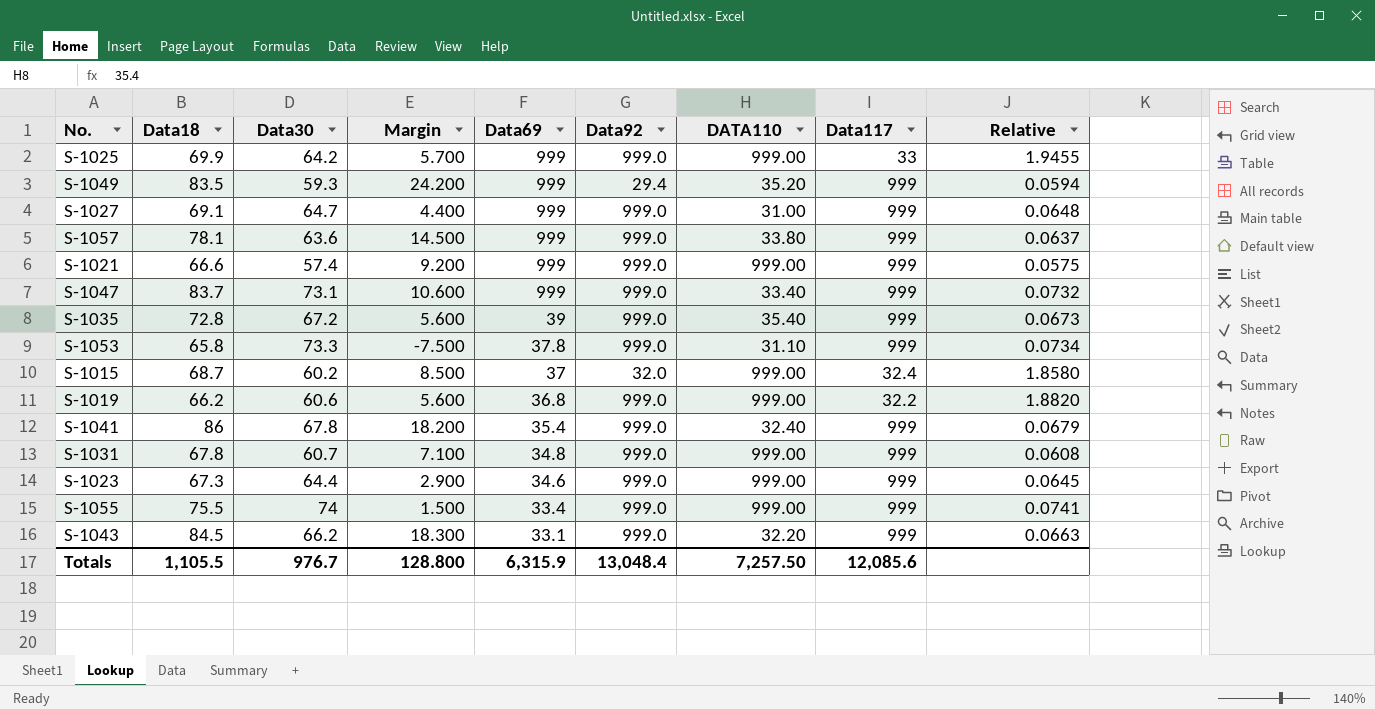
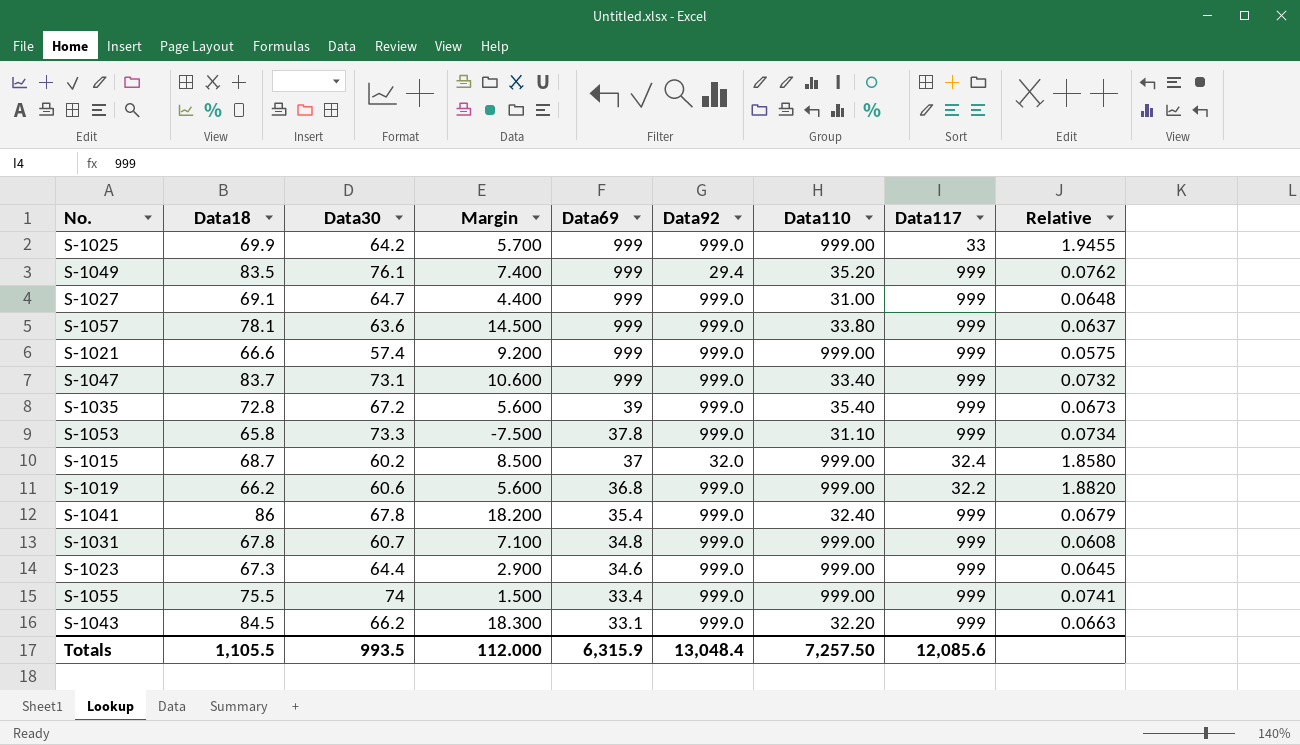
column name: DATA110 -> Data110
S-1049 | Data30: 59.3 -> 76.1
S-1049 | Margin: 24.200 -> 7.400
S-1049 | Relative: 0.0594 -> 0.0762
Totals | Data30: 976.7 -> 993.5
Totals | Margin: 128.800 -> 112.000

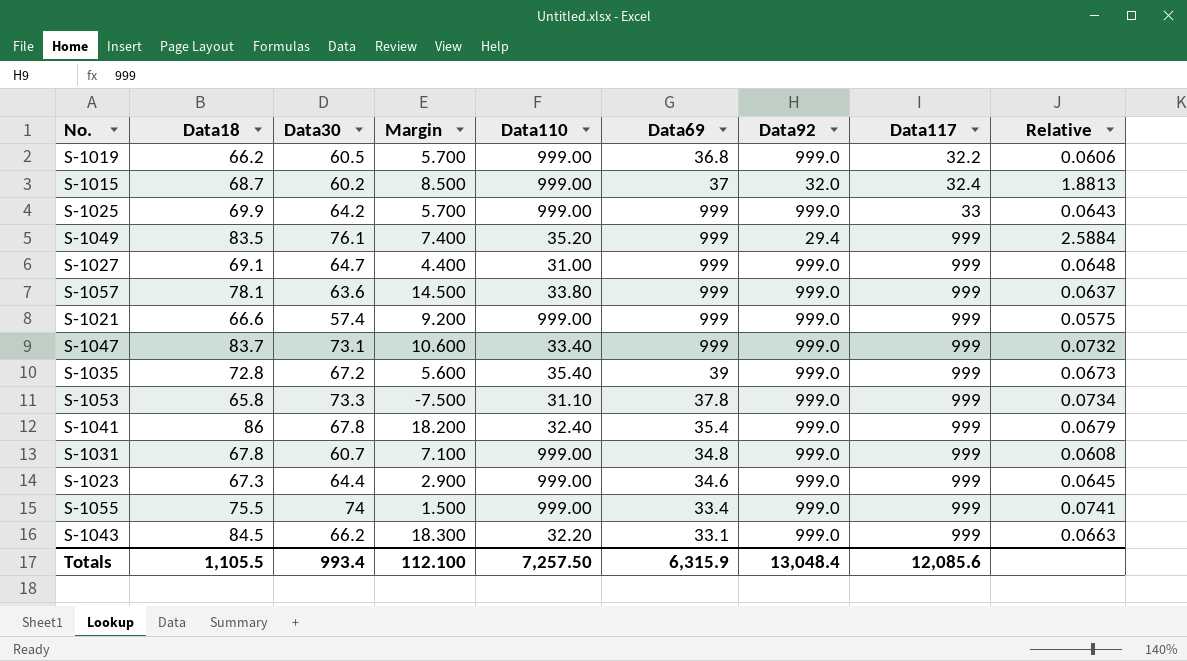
row order: Data69 descending -> Data117 ascending
column Data110 | position: 7 -> 5
column Relative | formula: [Data30] / [Data117] -> [Data30] / [Data92]
S-1019 | Data30: 60.6 -> 60.5
S-1019 | Margin: 5.600 -> 5.700
Totals | Data30: 993.5 -> 993.4
Totals | Margin: 112.000 -> 112.100

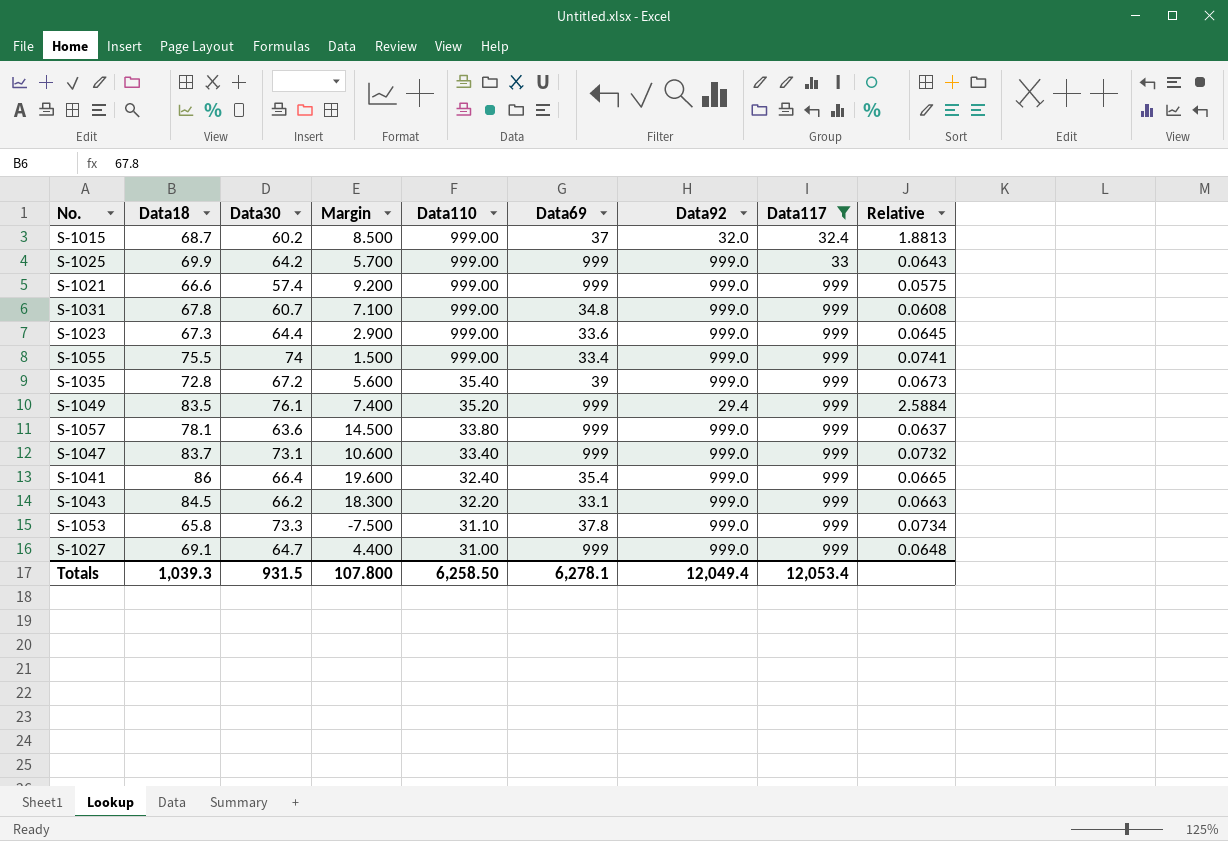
filter: none -> Data117 != 32.2
row order: Data117 ascending -> Data110 descending
S-1023 | Data69: 34.6 -> 33.6
S-1041 | Data30: 67.8 -> 66.4
S-1041 | Margin: 18.200 -> 19.600
S-1041 | Relative: 0.0679 -> 0.0665
Totals | Data18: 1,105.5 -> 1,039.3
Totals | Data30: 993.4 -> 931.5
Totals | Margin: 112.100 -> 107.800
Totals | Data110: 7,257.50 -> 6,258.50
Totals | Data69: 6,315.9 -> 6,278.1
Totals | Data92: 13,048.4 -> 12,049.4
Totals | Data117: 12,085.6 -> 12,053.4

